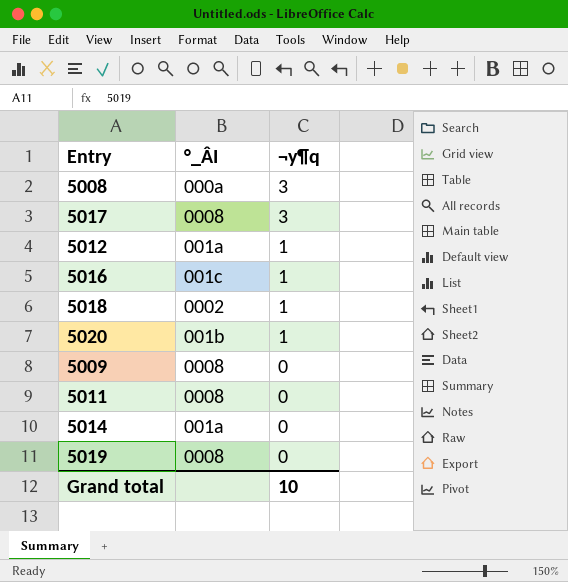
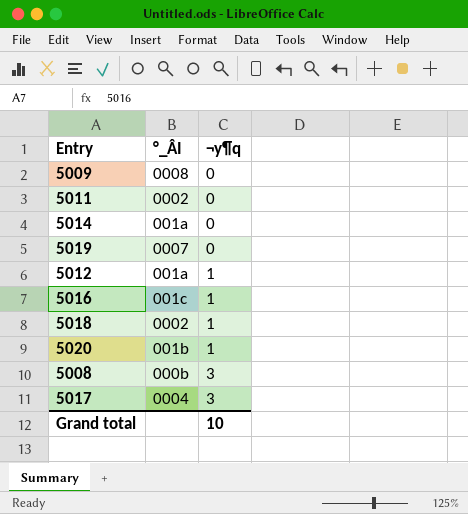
row order: ¬y¶q descending -> ¬y¶q ascending
5011 | °_ÂI: 0008 -> 0002
5019 | °_ÂI: 0008 -> 0007
5008 | °_ÂI: 000a -> 000b
5017 | °_ÂI: 0008 -> 0004

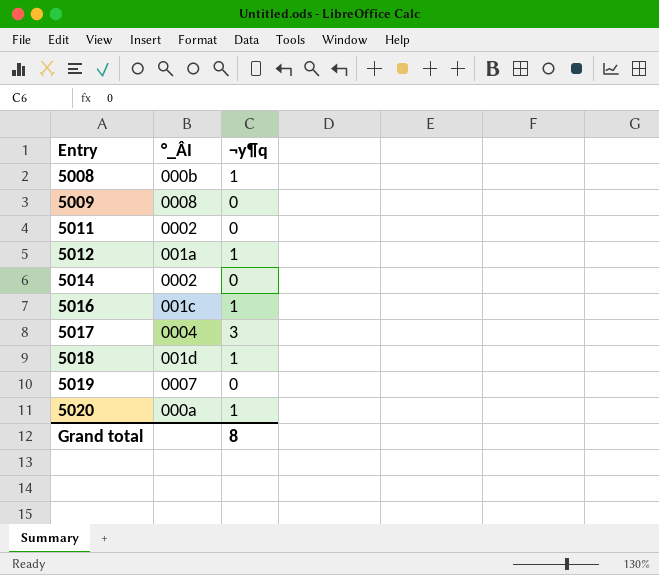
row order: ¬y¶q ascending -> Entry ascending
5008 | ¬y¶q: 3 -> 1
5014 | °_ÂI: 001a -> 0002
5018 | °_ÂI: 0002 -> 001d
5020 | °_ÂI: 001b -> 000a
Grand total | ¬y¶q: 10 -> 8

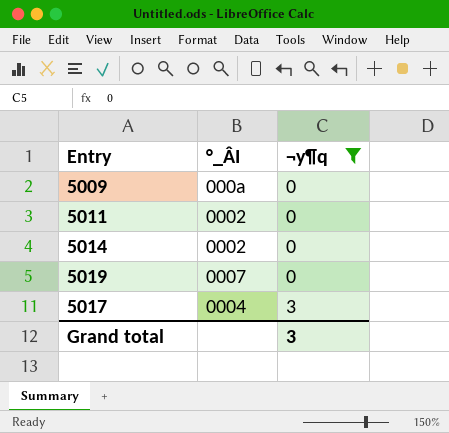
filter: none -> ¬y¶q != 1
row order: Entry ascending -> ¬y¶q ascending
5009 | °_ÂI: 0008 -> 000a
Grand total | ¬y¶q: 8 -> 3

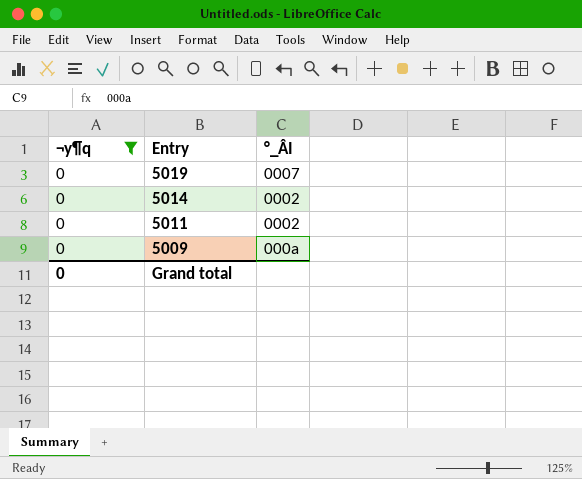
row order: ¬y¶q ascending -> Entry descending
column ¬y¶q | position: 3 -> 1
row 5017: 0004 | 3 -> none
Grand total | ¬y¶q: 3 -> 0

